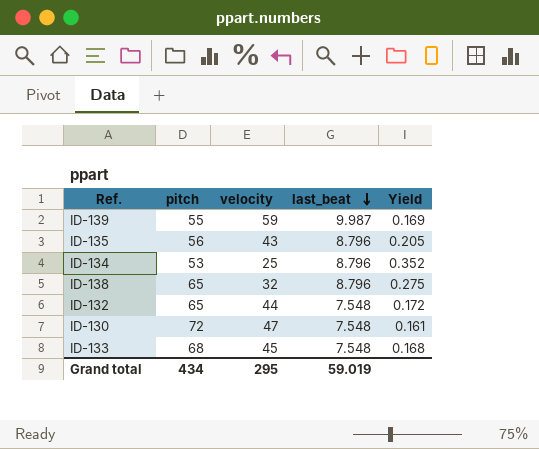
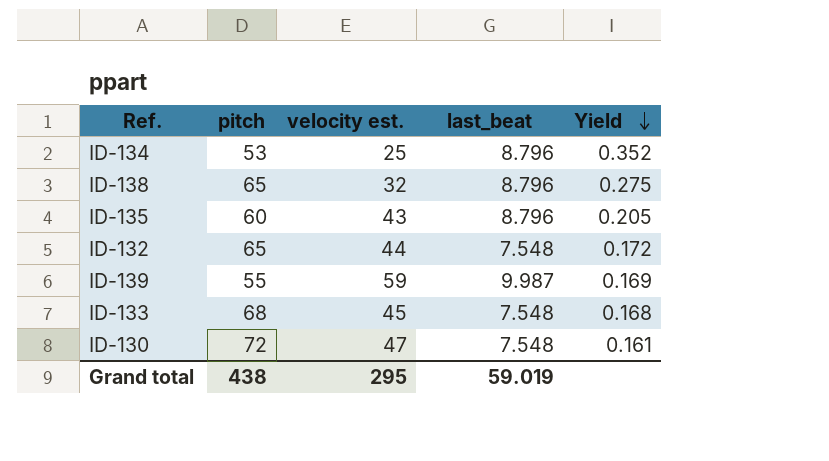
row order: last_beat descending -> Yield descending
column name: velocity -> velocity est.
ID-135 | pitch: 56 -> 60
Grand total | pitch: 434 -> 438

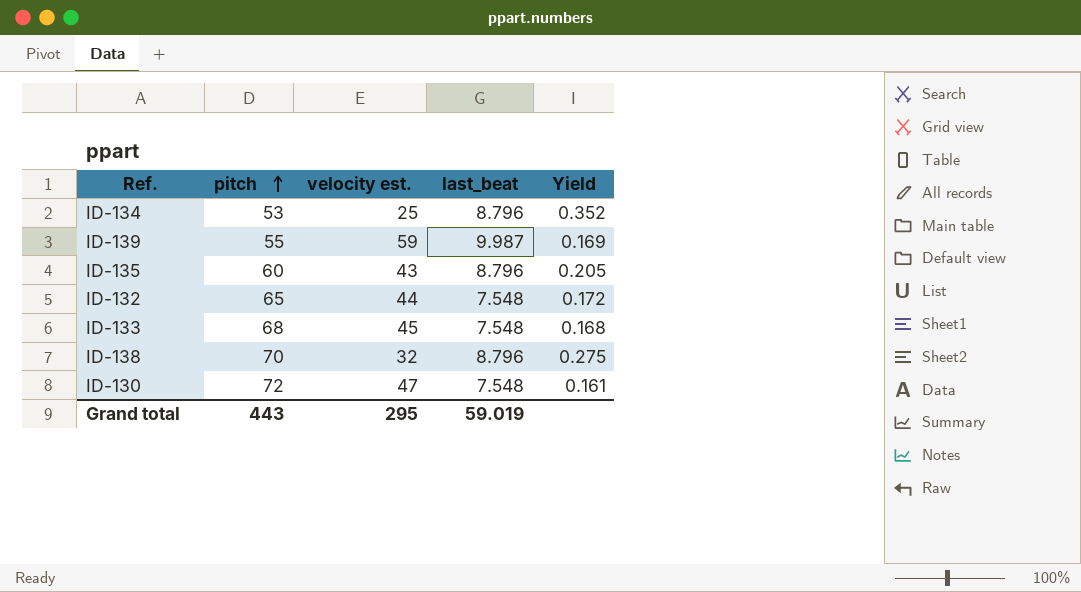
row order: Yield descending -> pitch ascending
ID-138 | pitch: 65 -> 70
Grand total | pitch: 438 -> 443

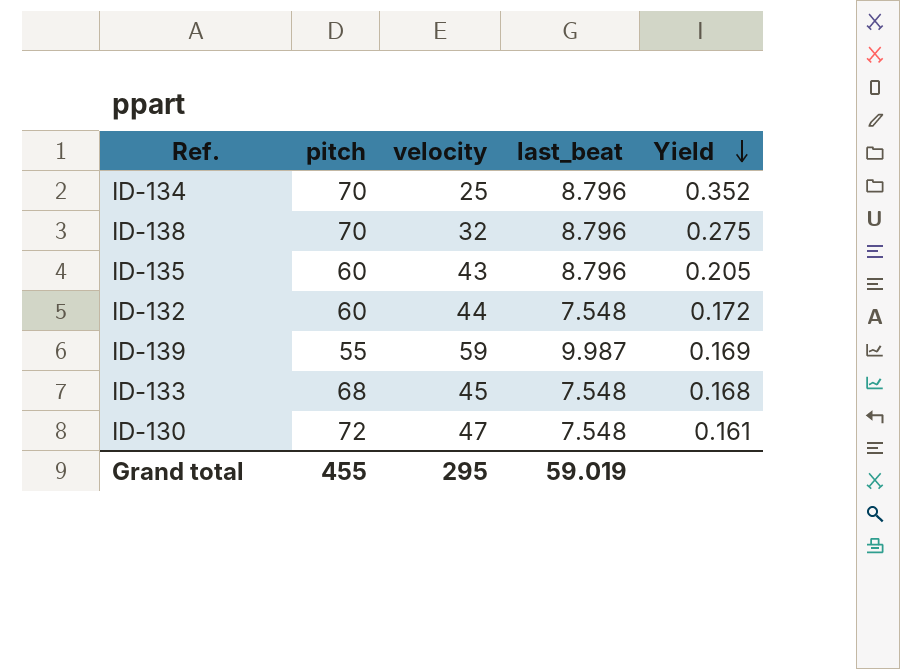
row order: pitch ascending -> Yield descending
column name: velocity est. -> velocity
ID-134 | pitch: 53 -> 70
ID-132 | pitch: 65 -> 60
Grand total | pitch: 443 -> 455

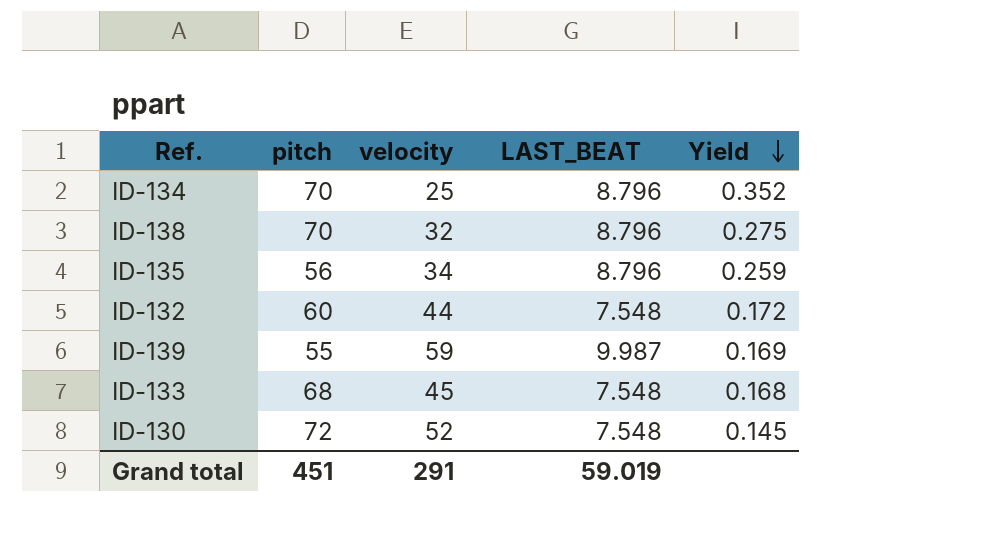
column name: last_beat -> LAST_BEAT
ID-135 | pitch: 60 -> 56
ID-135 | velocity: 43 -> 34
ID-135 | Yield: 0.205 -> 0.259
ID-130 | velocity: 47 -> 52
ID-130 | Yield: 0.161 -> 0.145
Grand total | pitch: 455 -> 451
Grand total | velocity: 295 -> 291

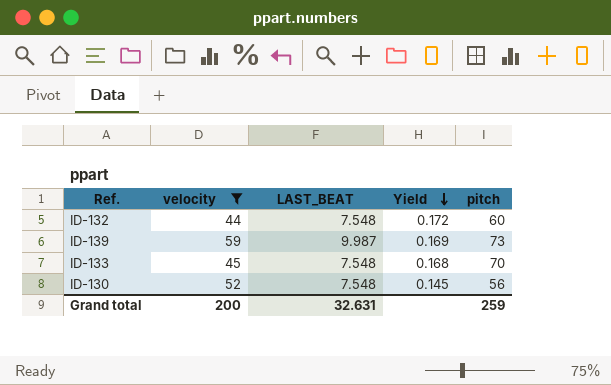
filter: none -> velocity >= 44
column pitch | position: 2 -> 5
ID-139 | pitch: 55 -> 73
ID-133 | pitch: 68 -> 70
ID-130 | pitch: 72 -> 56
Grand total | velocity: 291 -> 200
Grand total | LAST_BEAT: 59.019 -> 32.631
Grand total | pitch: 451 -> 259

